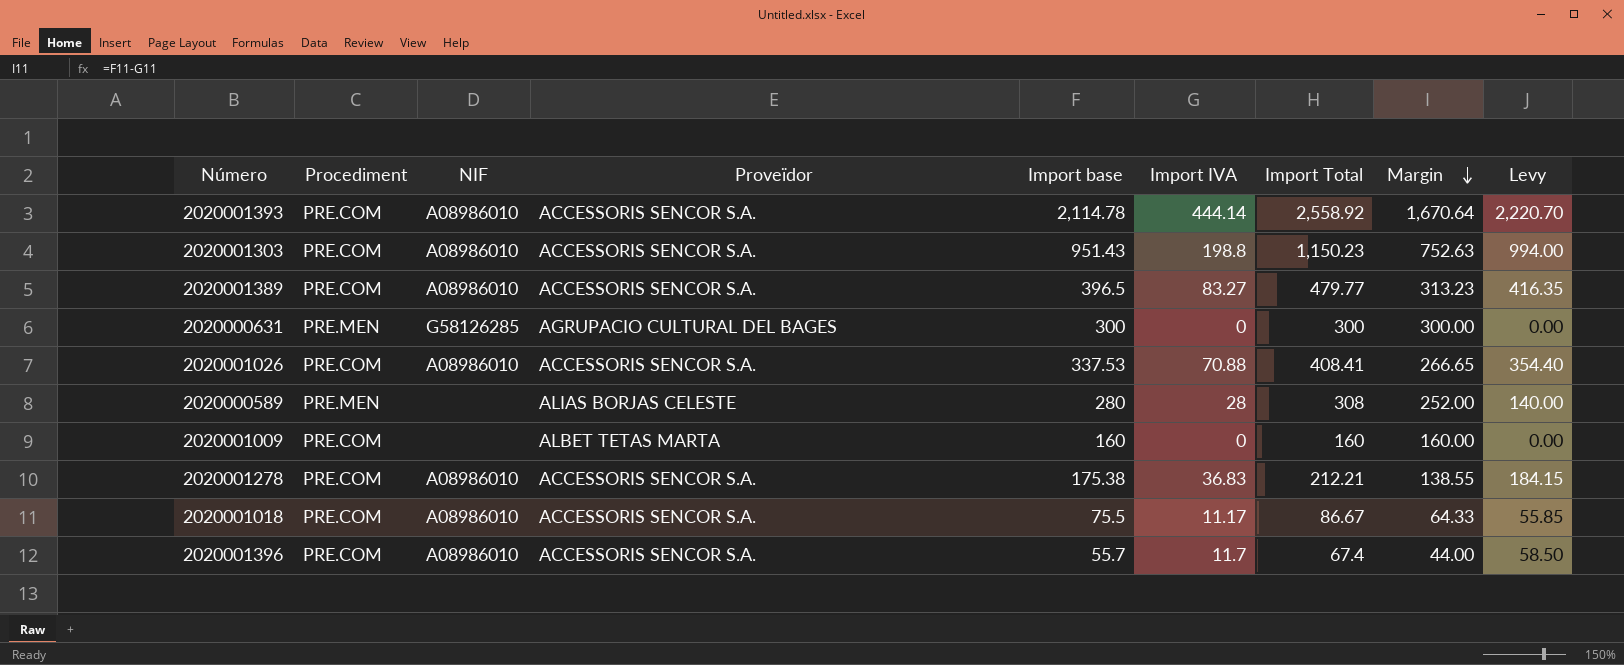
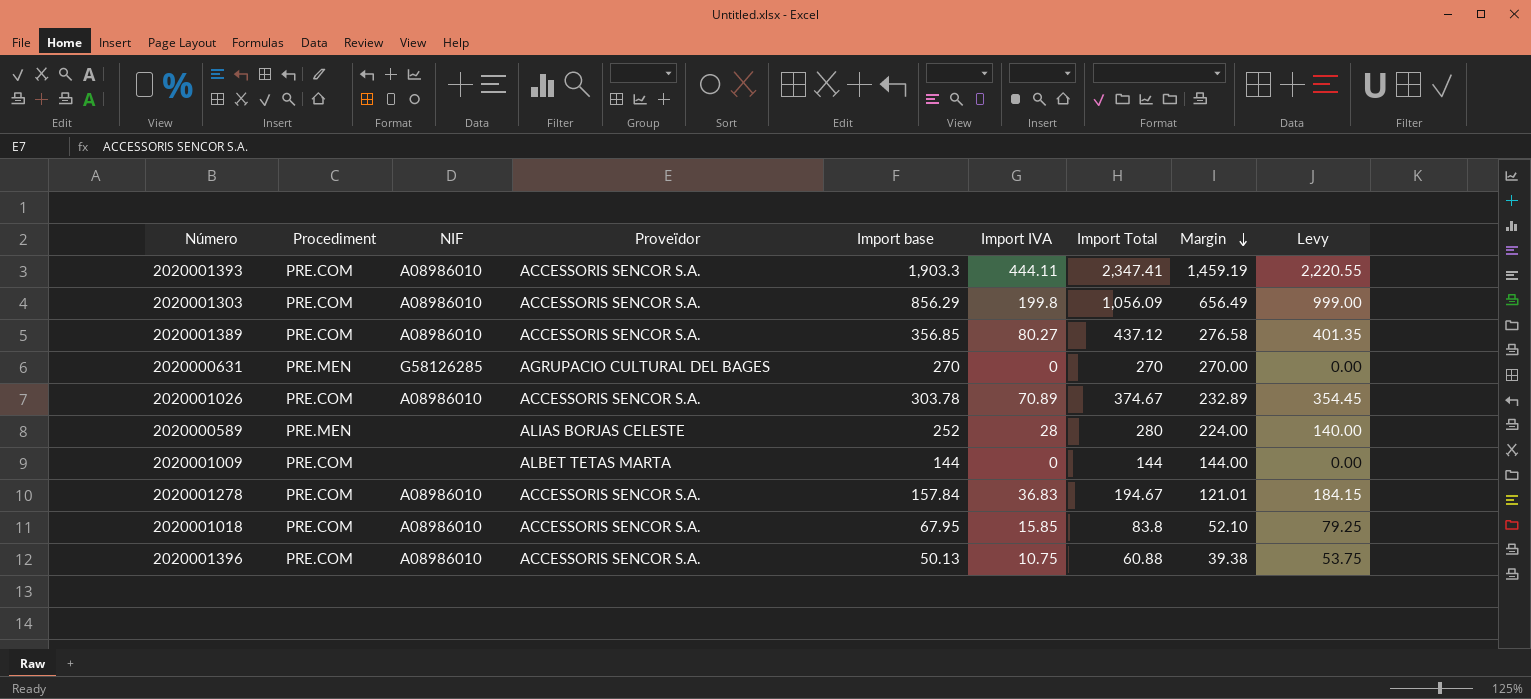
2020001393 | Import base: 2,114.78 -> 1,903.3
2020001393 | Import IVA: 444.14 -> 444.11
2020001393 | Import Total: 2,558.92 -> 2,347.41
2020001393 | Margin: 1,670.64 -> 1,459.19
2020001393 | Levy: 2,220.70 -> 2,220.55
2020001303 | Import base: 951.43 -> 856.29
2020001303 | Import IVA: 198.8 -> 199.8
2020001303 | Import Total: 1,150.23 -> 1,056.09
2020001303 | Margin: 752.63 -> 656.49
2020001303 | Levy: 994.00 -> 999.00
2020001389 | Import base: 396.5 -> 356.85
2020001389 | Import IVA: 83.27 -> 80.27
2020001389 | Import Total: 479.77 -> 437.12
2020001389 | Margin: 313.23 -> 276.58
2020001389 | Levy: 416.35 -> 401.35
2020000631 | Import base: 300 -> 270
2020000631 | Import Total: 300 -> 270
2020000631 | Margin: 300.00 -> 270.00
2020001026 | Import base: 337.53 -> 303.78
2020001026 | Import IVA: 70.88 -> 70.89
2020001026 | Import Total: 408.41 -> 374.67
2020001026 | Margin: 266.65 -> 232.89
2020001026 | Levy: 354.40 -> 354.45
2020000589 | Import base: 280 -> 252
2020000589 | Import Total: 308 -> 280
2020000589 | Margin: 252.00 -> 224.00
2020001009 | Import base: 160 -> 144
2020001009 | Import Total: 160 -> 144
2020001009 | Margin: 160.00 -> 144.00
2020001278 | Import base: 175.38 -> 157.84
2020001278 | Import Total: 212.21 -> 194.67
2020001278 | Margin: 138.55 -> 121.01
2020001018 | Import base: 75.5 -> 67.95
2020001018 | Import IVA: 11.17 -> 15.85
2020001018 | Import Total: 86.67 -> 83.8
2020001018 | Margin: 64.33 -> 52.10
2020001018 | Levy: 55.85 -> 79.25
2020001396 | Import base: 55.7 -> 50.13
2020001396 | Import IVA: 11.7 -> 10.75
2020001396 | Import Total: 67.4 -> 60.88
2020001396 | Margin: 44.00 -> 39.38
2020001396 | Levy: 58.50 -> 53.75

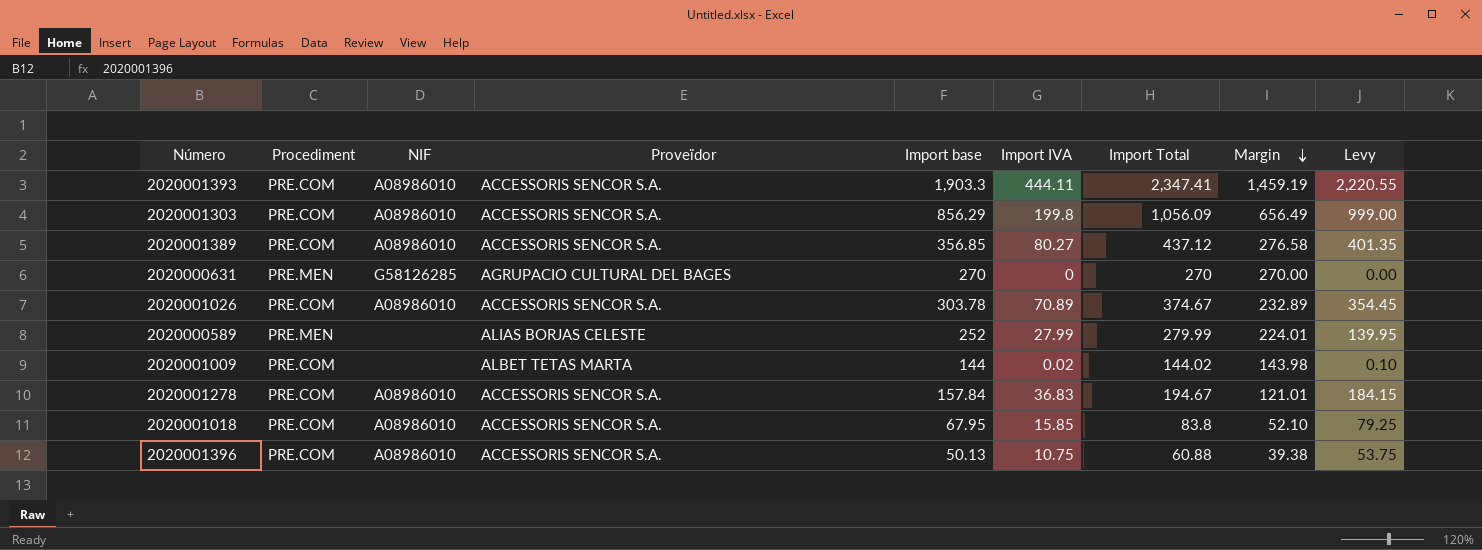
2020000589 | Import IVA: 28 -> 27.99
2020000589 | Import Total: 280 -> 279.99
2020000589 | Margin: 224.00 -> 224.01
2020000589 | Levy: 140.00 -> 139.95
2020001009 | Import IVA: 0 -> 0.02
2020001009 | Import Total: 144 -> 144.02
2020001009 | Margin: 144.00 -> 143.98
2020001009 | Levy: 0.00 -> 0.10

